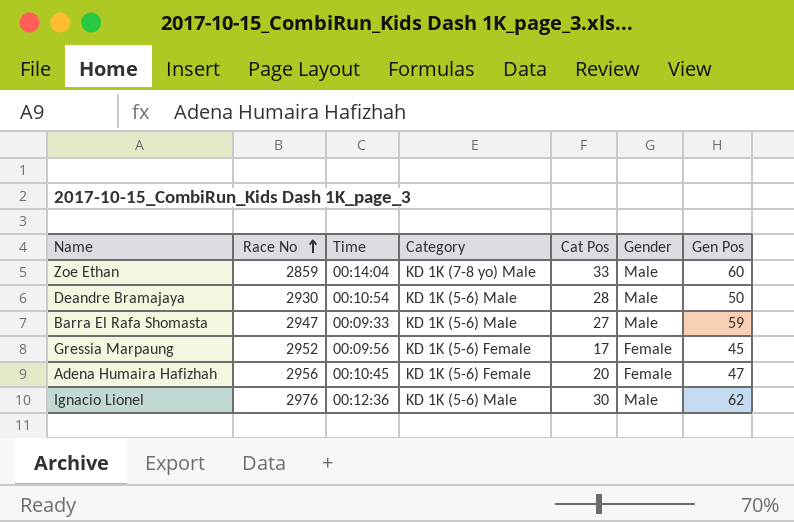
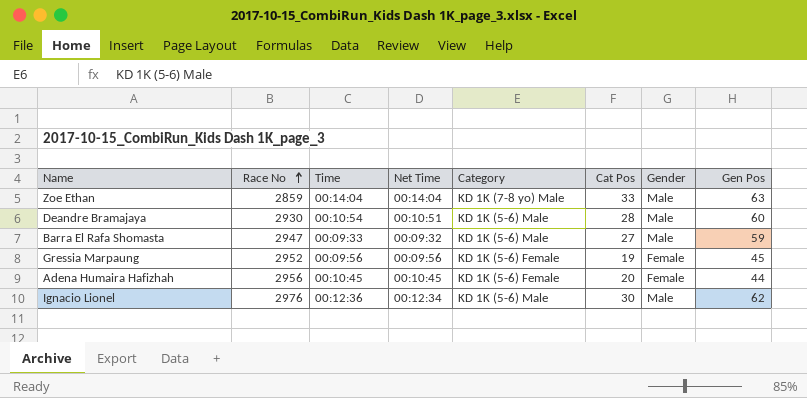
column Net Time | position: none -> 4
Zoe Ethan | Gen Pos: 60 -> 63
Deandre Bramajaya | Gen Pos: 50 -> 60
Gressia Marpaung | Cat Pos: 17 -> 19
Adena Humaira Hafizhah | Gen Pos: 47 -> 44

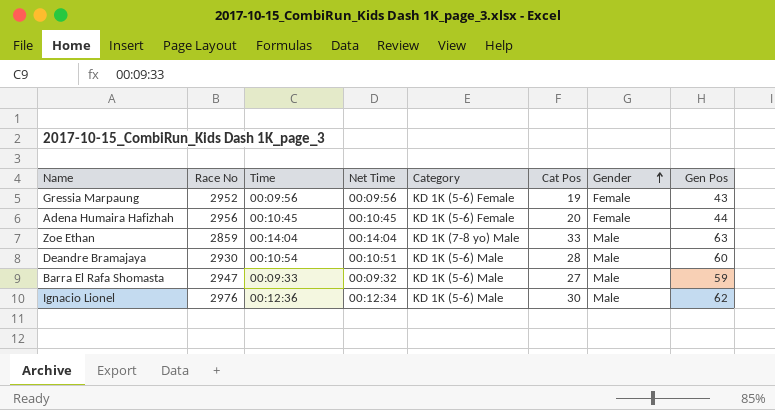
row order: Race No ascending -> Gender ascending
Gressia Marpaung | Gen Pos: 45 -> 43

